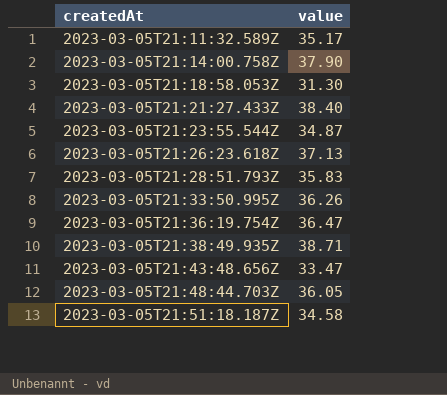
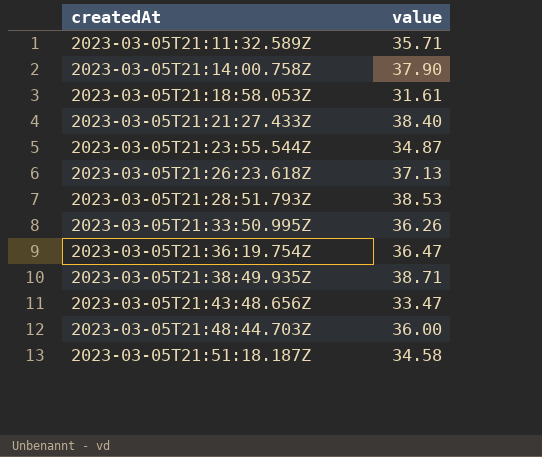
2023-03-05T21:11:32.589Z | value: 35.17 -> 35.71
2023-03-05T21:18:58.053Z | value: 31.30 -> 31.61
2023-03-05T21:28:51.793Z | value: 35.83 -> 38.53
2023-03-05T21:48:44.703Z | value: 36.05 -> 36.00

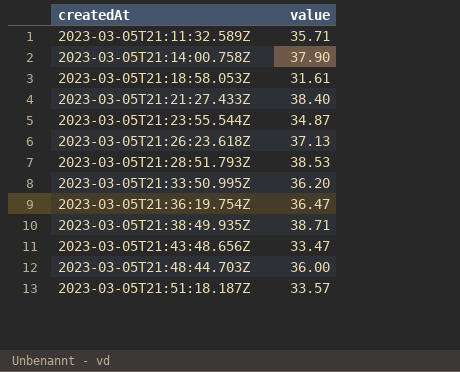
2023-03-05T21:33:50.995Z | value: 36.26 -> 36.20
2023-03-05T21:51:18.187Z | value: 34.58 -> 33.57

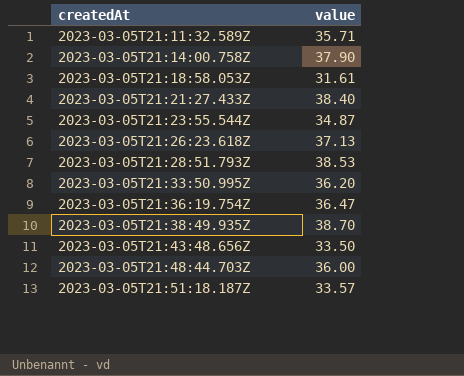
2023-03-05T21:38:49.935Z | value: 38.71 -> 38.70
2023-03-05T21:43:48.656Z | value: 33.47 -> 33.50

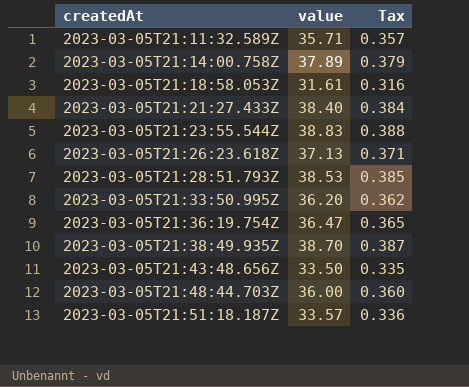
column Tax | formula: none -> [value] * 0.01
2023-03-05T21:14:00.758Z | value: 37.90 -> 37.89
2023-03-05T21:23:55.544Z | value: 34.87 -> 38.83

